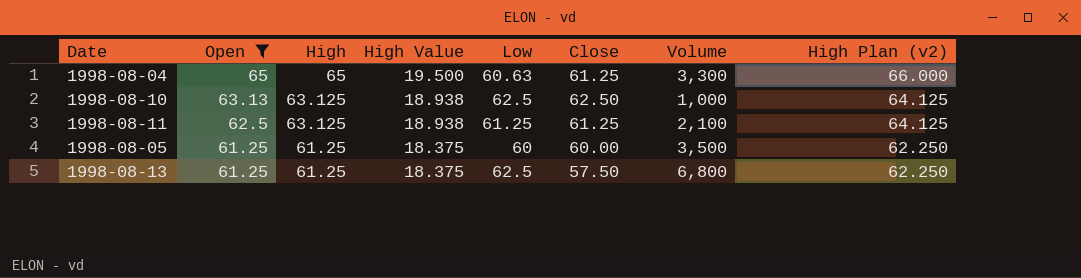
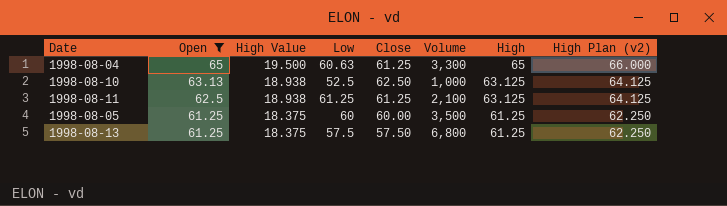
column High | position: 3 -> 7
1998-08-10 | Low: 62.5 -> 52.5
1998-08-13 | Low: 62.5 -> 57.5

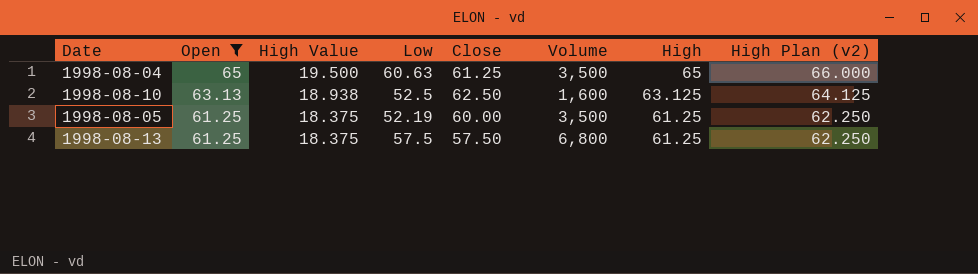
row 1998-08-11: 62.5 | 18.938 | 61.25 | 61.25 | 2,100 | 63.125 | 64.125 -> none
1998-08-04 | Volume: 3,300 -> 3,500
1998-08-10 | Volume: 1,000 -> 1,600
1998-08-05 | Low: 60 -> 52.19

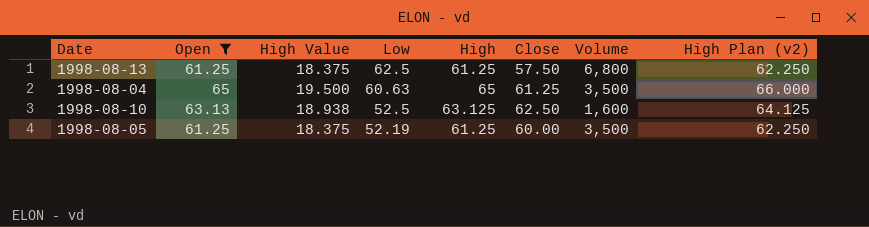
row order: Open descending -> Low descending
column High | position: 7 -> 5
1998-08-13 | Low: 57.5 -> 62.5

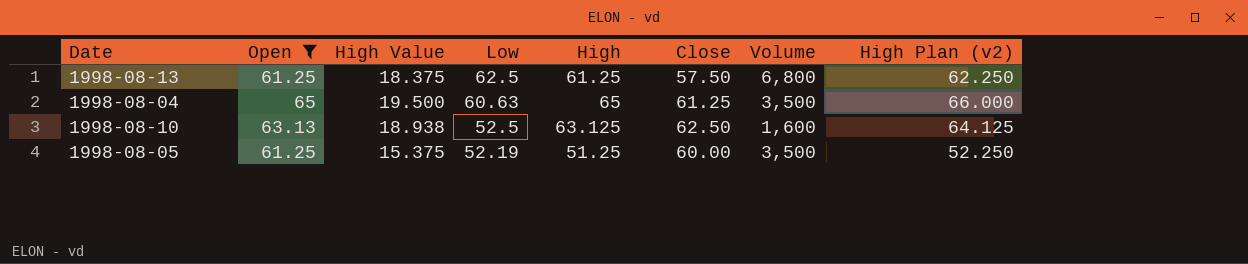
1998-08-05 | High Value: 18.375 -> 15.375
1998-08-05 | High: 61.25 -> 51.25
1998-08-05 | High Plan (v2): 62.250 -> 52.250

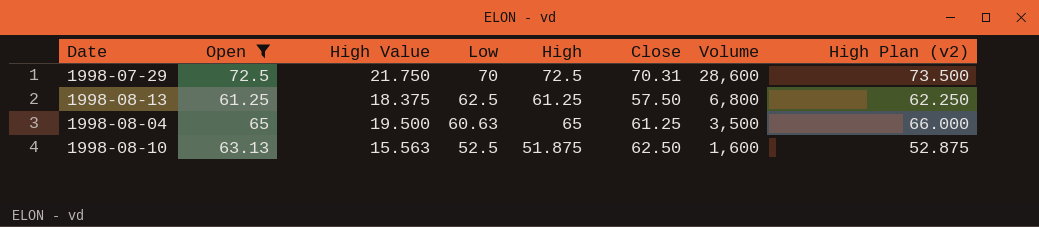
row 1998-08-05: 61.25 | 15.375 | 52.19 | 51.25 | 60.00 | 3,500 | 52.250 -> none
row 1998-07-29: none -> 72.5 | 21.750 | 70 | 72.5 | 70.31 | 28,600 | 73.500
1998-08-10 | High Value: 18.938 -> 15.563
1998-08-10 | High: 63.125 -> 51.875
1998-08-10 | High Plan (v2): 64.125 -> 52.875

